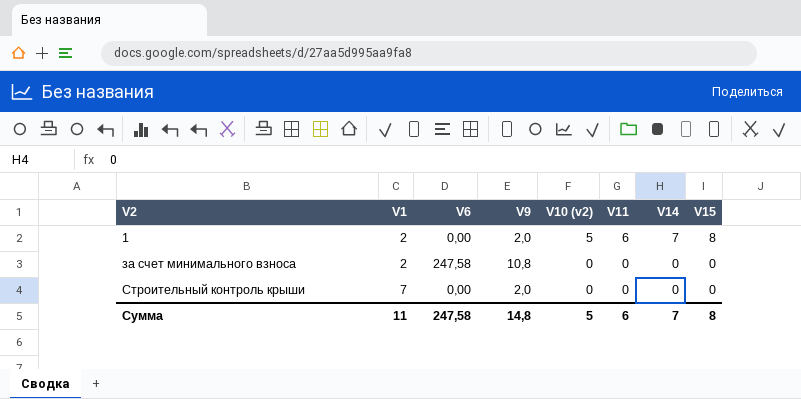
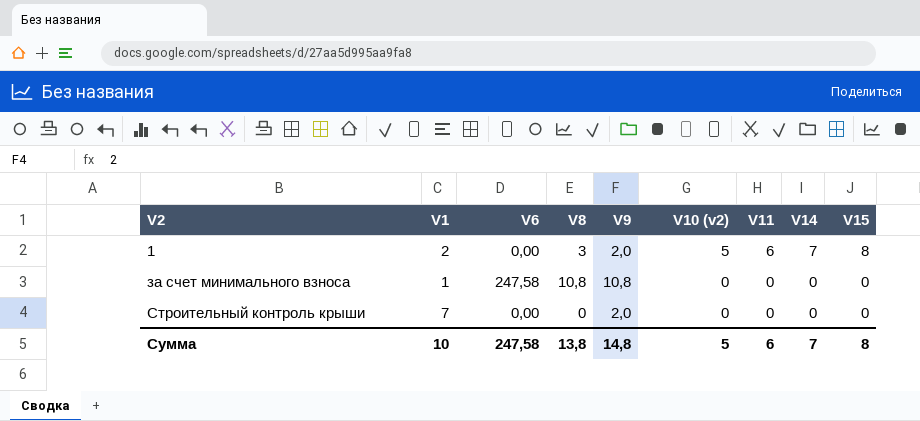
column V8 | position: none -> 4
за счет минимального взноса | V1: 2 -> 1
Сумма | V1: 11 -> 10

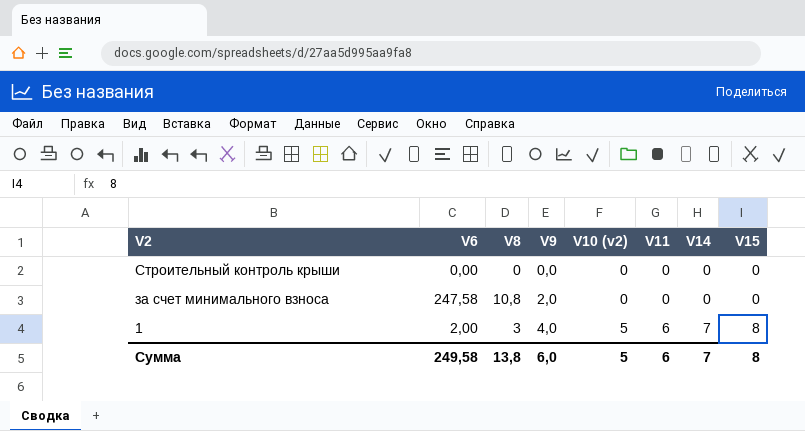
row order: V2 ascending -> V2 descending
column V1 | position: 2 -> none
Строительный контроль крыши | V9: 2,0 -> 0,0
за счет минимального взноса | V9: 10,8 -> 2,0
1 | V6: 0,00 -> 2,00
1 | V9: 2,0 -> 4,0
Сумма | V6: 247,58 -> 249,58
Сумма | V9: 14,8 -> 6,0

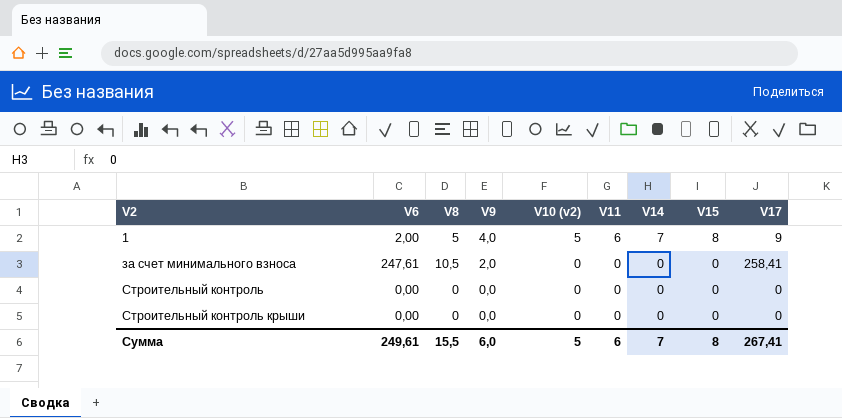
row order: V2 descending -> V2 ascending
column V17 | position: none -> 9
1 | V8: 3 -> 5
за счет минимального взноса | V6: 247,58 -> 247,61
за счет минимального взноса | V8: 10,8 -> 10,5
row Строительный контроль: none -> 0,00 | 0 | 0,0 | 0 | 0 | 0 | 0 | 0
Сумма | V6: 249,58 -> 249,61
Сумма | V8: 13,8 -> 15,5

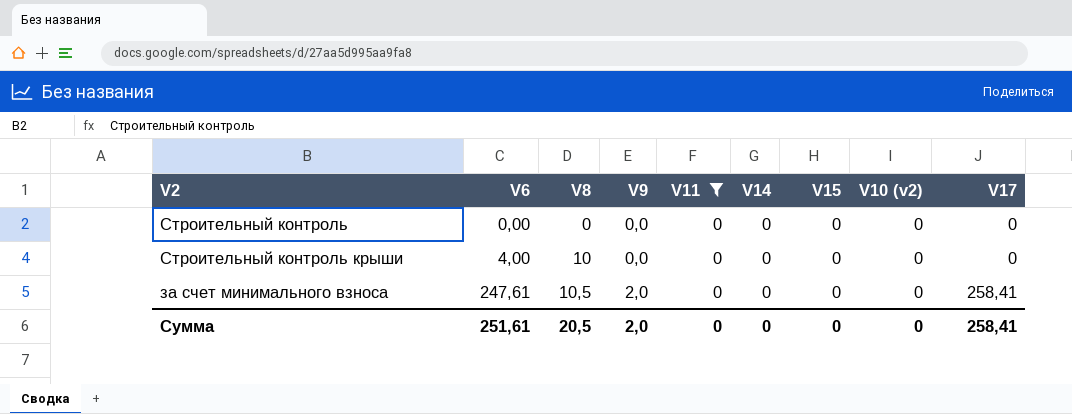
filter: none -> V11 = 0
row order: V2 ascending -> V6 ascending
column V10 (v2) | position: 5 -> 8
Строительный контроль крыши | V6: 0,00 -> 4,00
Строительный контроль крыши | V8: 0 -> 10
Сумма | V6: 249,61 -> 251,61
Сумма | V8: 15,5 -> 20,5
Сумма | V9: 6,0 -> 2,0
Сумма | V11: 6 -> 0
Сумма | V14: 7 -> 0
Сумма | V15: 8 -> 0
Сумма | V10 (v2): 5 -> 0
Сумма | V17: 267,41 -> 258,41

